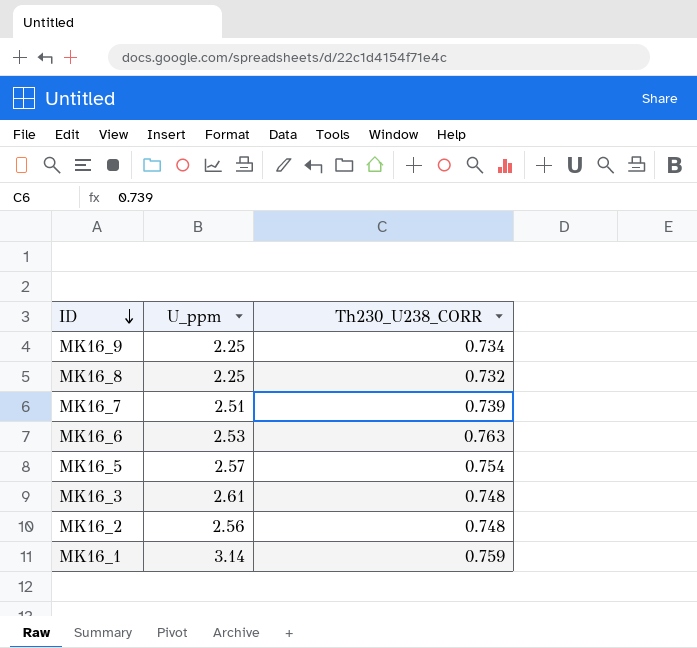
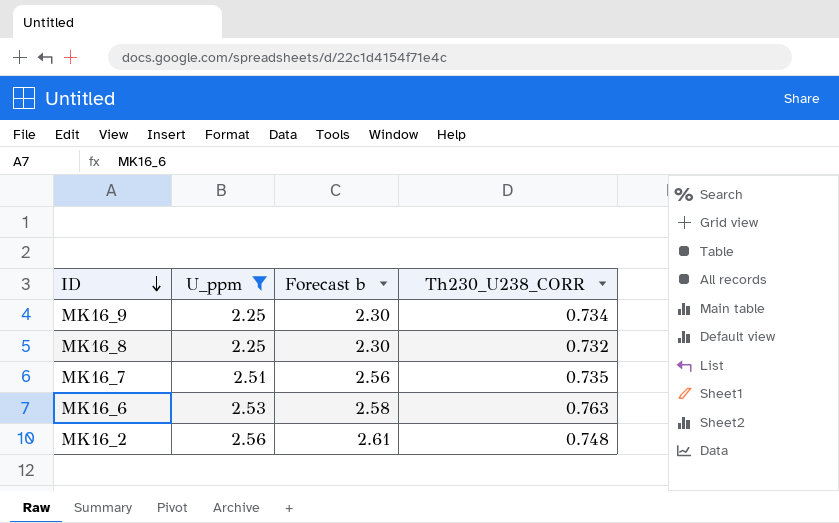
filter: none -> U_ppm <= 2.56
column Forecast b | formula: none -> [U_ppm] * 1.02
MK16_7 | Th230_U238_CORR: 0.739 -> 0.735

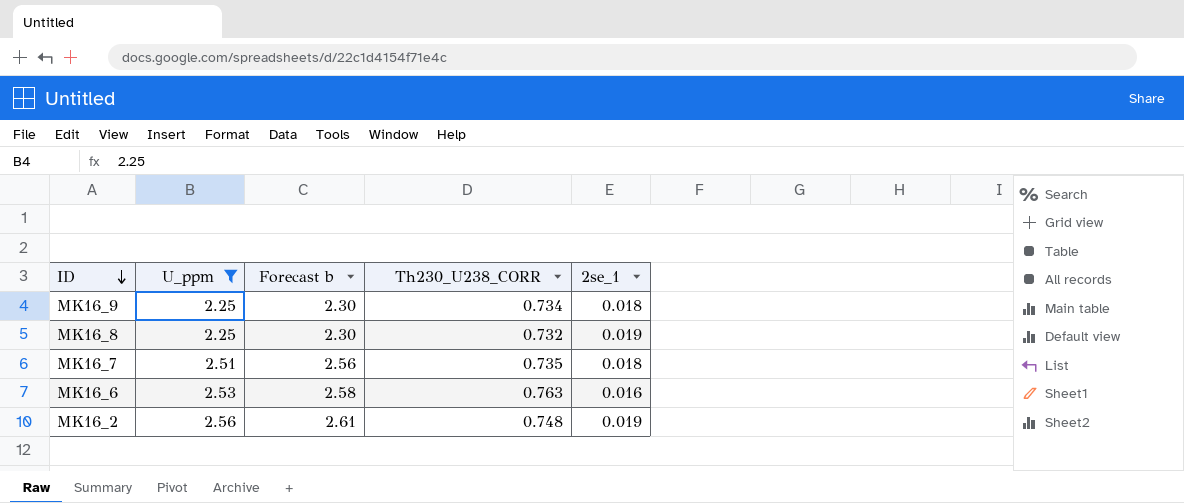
column 2se_1 | position: none -> 5

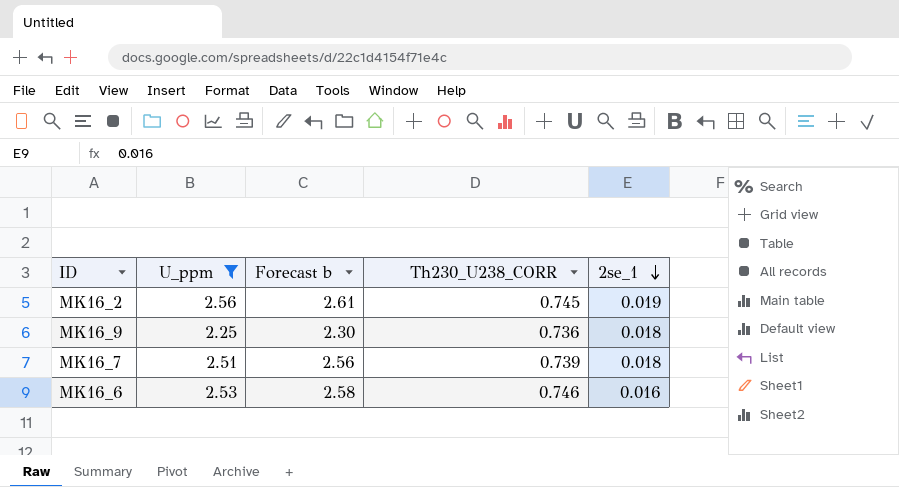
row order: ID descending -> 2se_1 descending
row MK16_8: 2.25 | 2.30 | 0.732 | 0.019 -> none
MK16_2 | Th230_U238_CORR: 0.748 -> 0.745
MK16_9 | Th230_U238_CORR: 0.734 -> 0.736
MK16_7 | Th230_U238_CORR: 0.735 -> 0.739
MK16_6 | Th230_U238_CORR: 0.763 -> 0.746

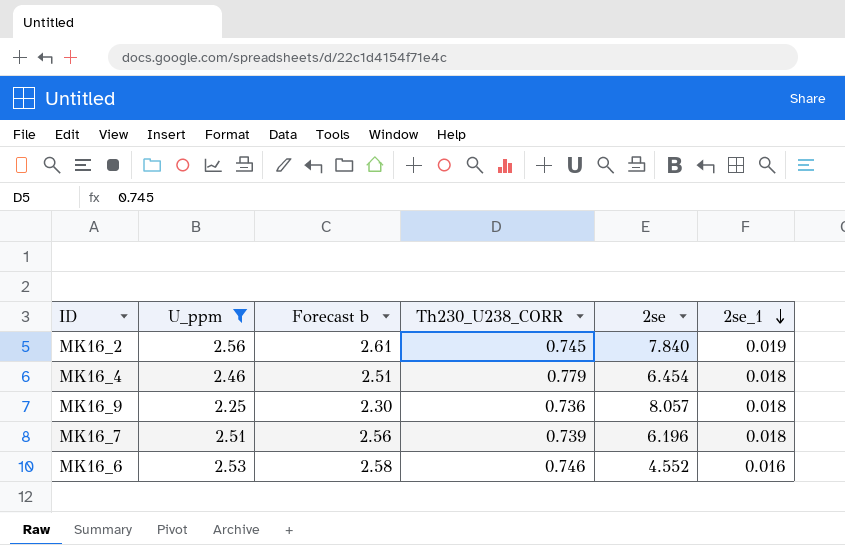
column 2se | position: none -> 5
row MK16_4: none -> 2.46 | 2.51 | 0.779 | 6.454 | 0.018

